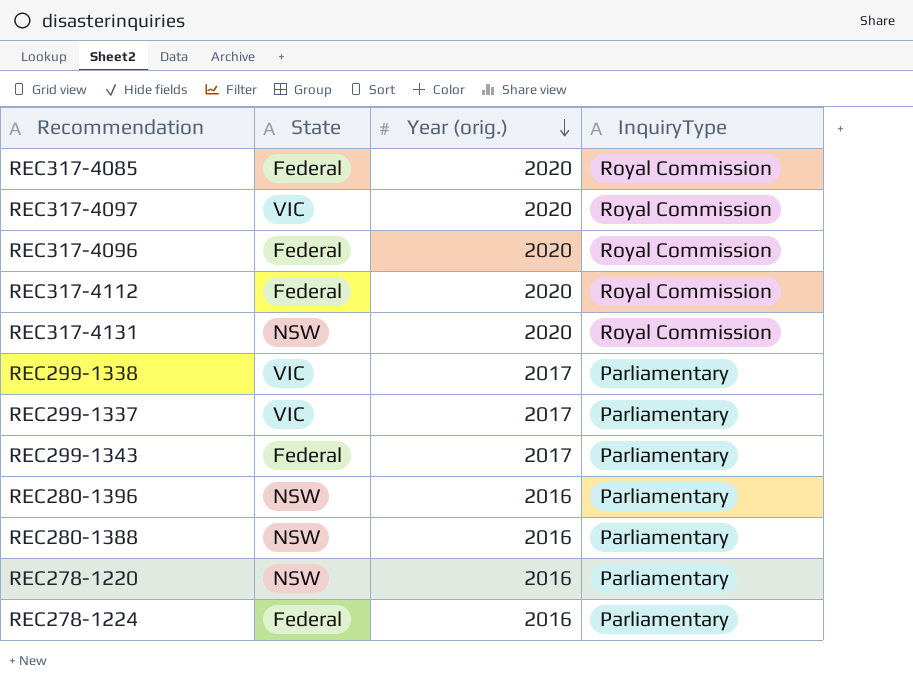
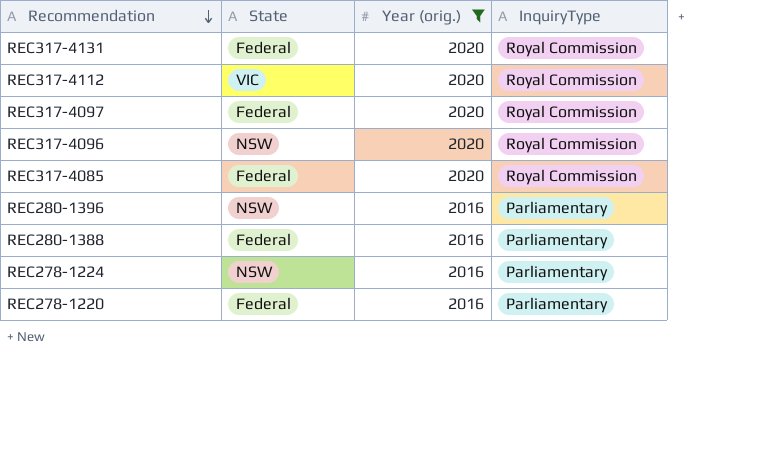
filter: none -> Year (orig.) != 2017
row order: Year (orig.) descending -> Recommendation descending
REC317-4131 | State: NSW -> Federal
REC317-4112 | State: Federal -> VIC
REC317-4097 | State: VIC -> Federal
REC317-4096 | State: Federal -> NSW
REC280-1388 | State: NSW -> Federal
REC278-1224 | State: Federal -> NSW
REC278-1220 | State: NSW -> Federal

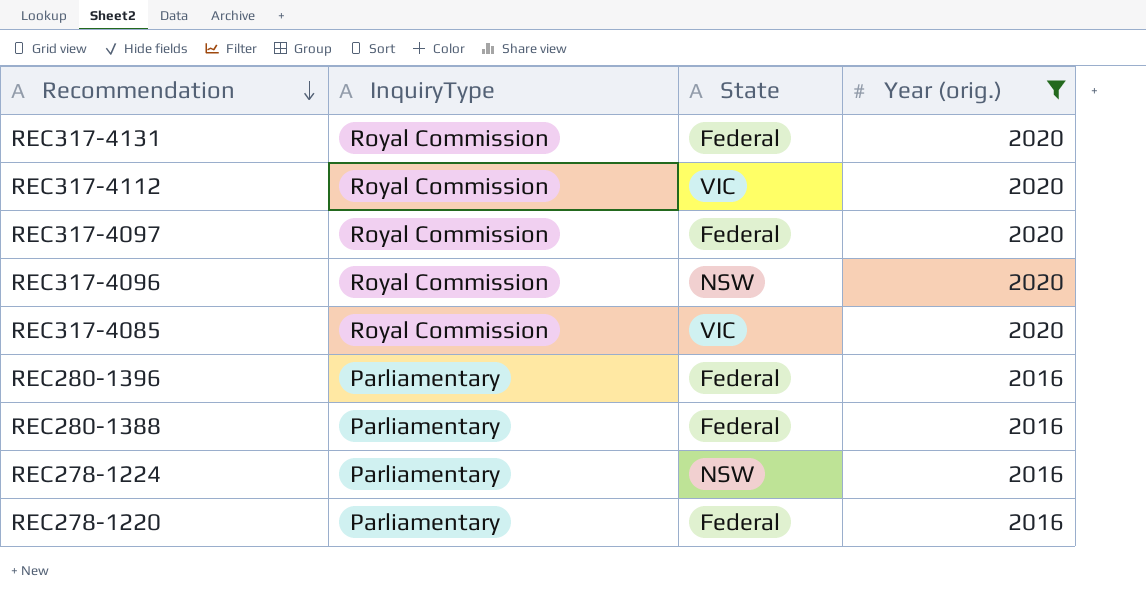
column InquiryType | position: 4 -> 2
REC317-4085 | State: Federal -> VIC
REC280-1396 | State: NSW -> Federal

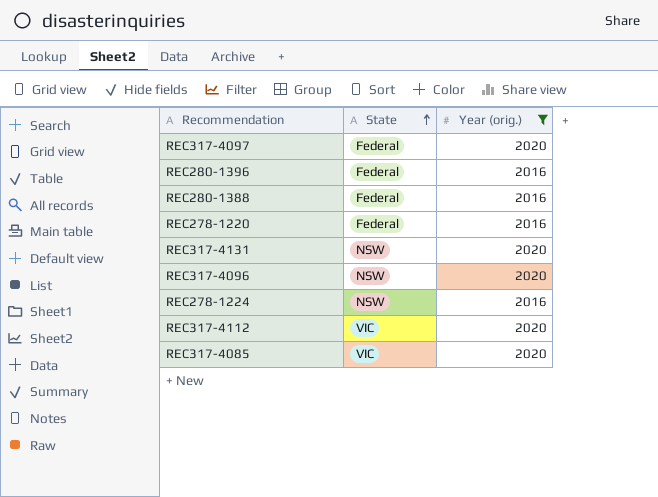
row order: Recommendation descending -> State ascending
column InquiryType | position: 2 -> none
REC317-4131 | State: Federal -> NSW

